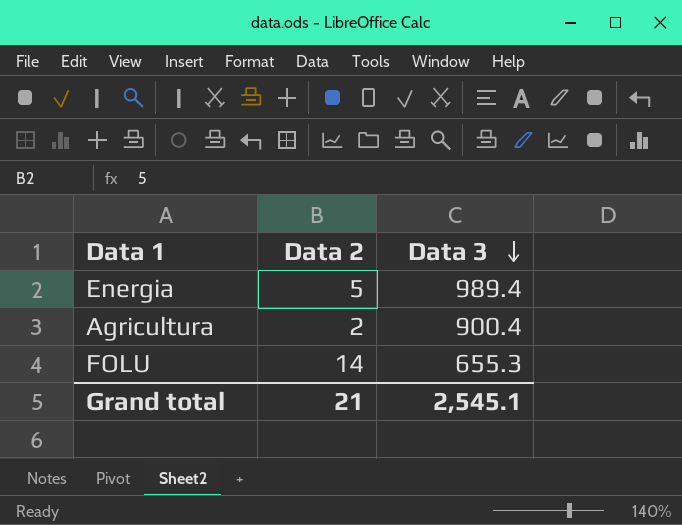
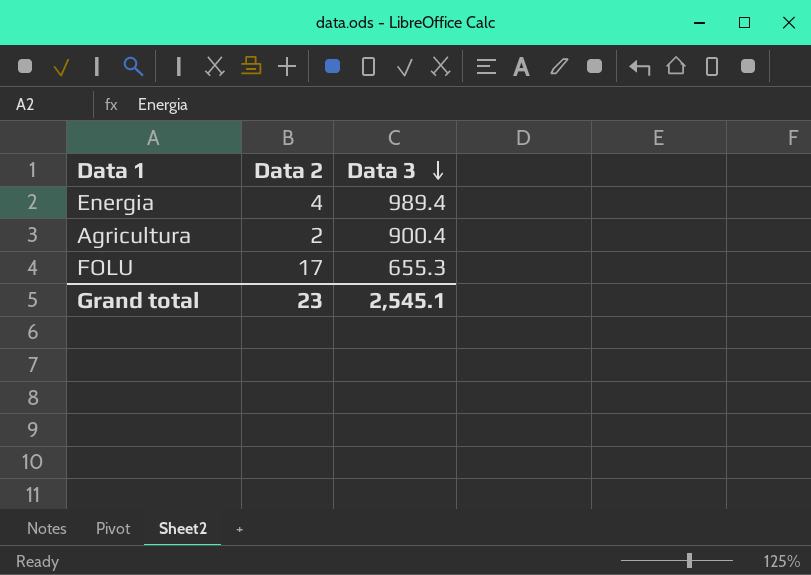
Energia | Data 2: 5 -> 4
FOLU | Data 2: 14 -> 17
Grand total | Data 2: 21 -> 23

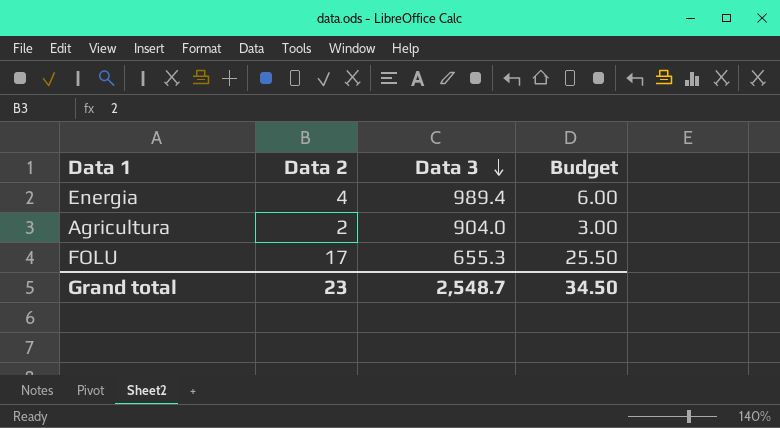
column Budget | formula: none -> [Data 2] * 1.5
Agricultura | Data 3: 900.4 -> 904.0
Grand total | Data 3: 2,545.1 -> 2,548.7

